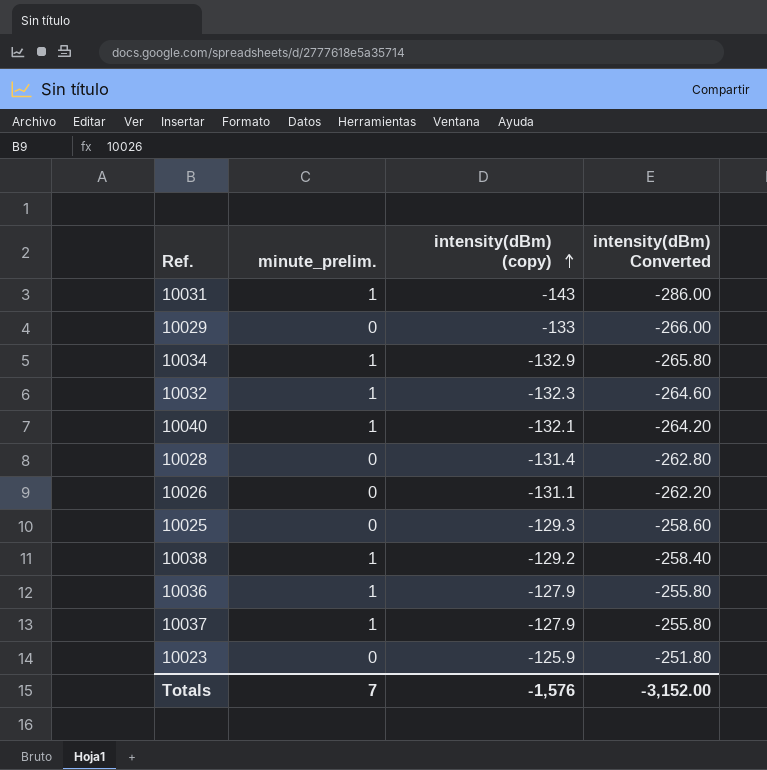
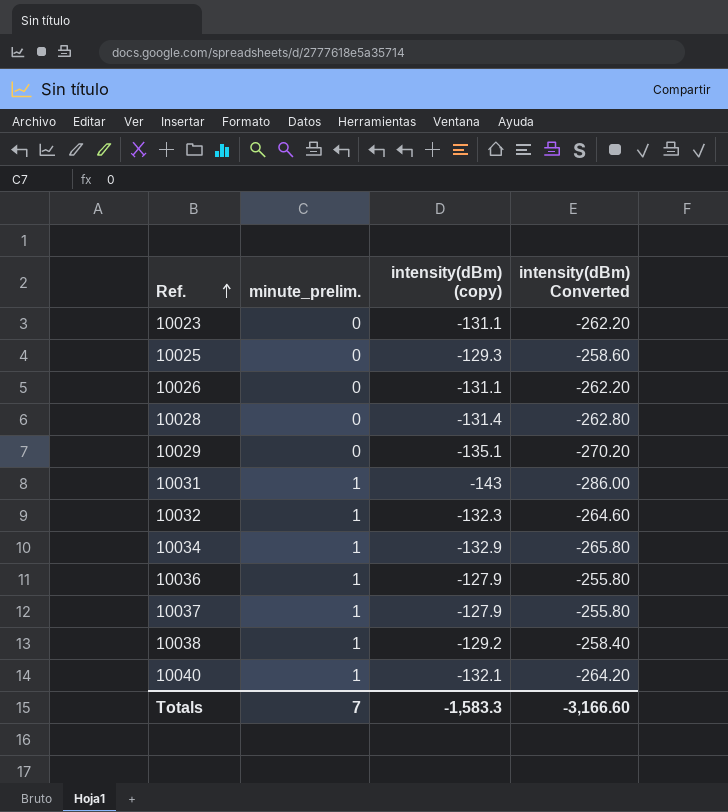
row order: intensity(dBm) (copy) ascending -> Ref. ascending
10023 | intensity(dBm) (copy): -125.9 -> -131.1
10023 | intensity(dBm) Converted: -251.80 -> -262.20
10029 | intensity(dBm) (copy): -133 -> -135.1
10029 | intensity(dBm) Converted: -266.00 -> -270.20
Totals | intensity(dBm) (copy): -1,576 -> -1,583.3
Totals | intensity(dBm) Converted: -3,152.00 -> -3,166.60

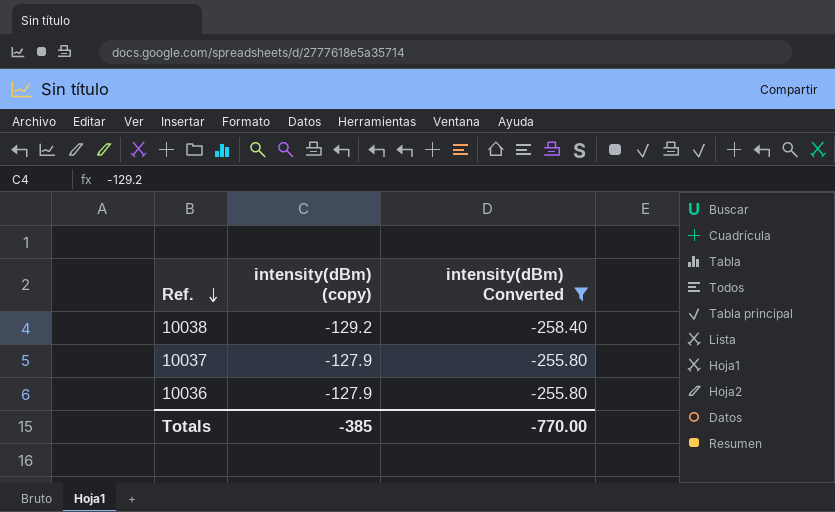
filter: none -> intensity(dBm) Converted >= -258.40
row order: Ref. ascending -> Ref. descending
column minute_prelim. | position: 2 -> none
Totals | intensity(dBm) (copy): -1,583.3 -> -385
Totals | intensity(dBm) Converted: -3,166.60 -> -770.00

